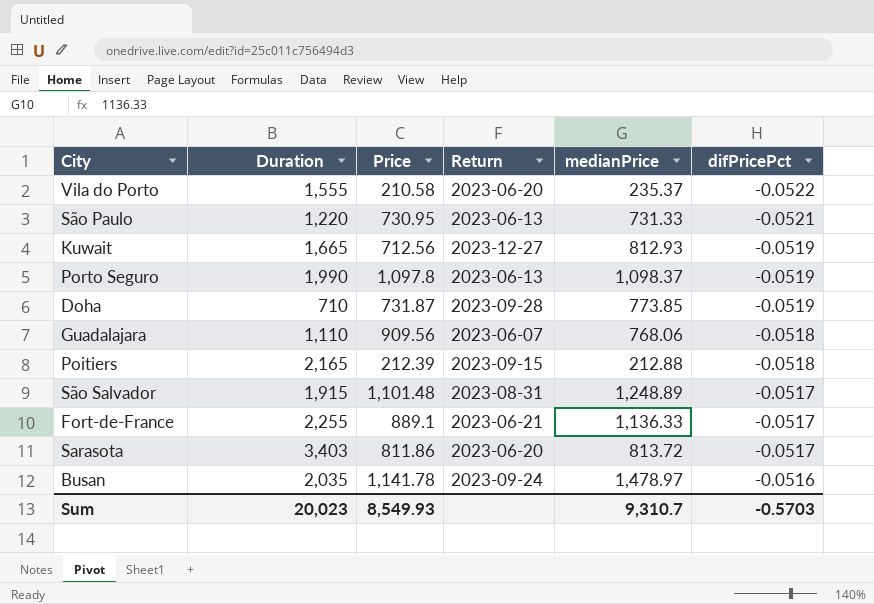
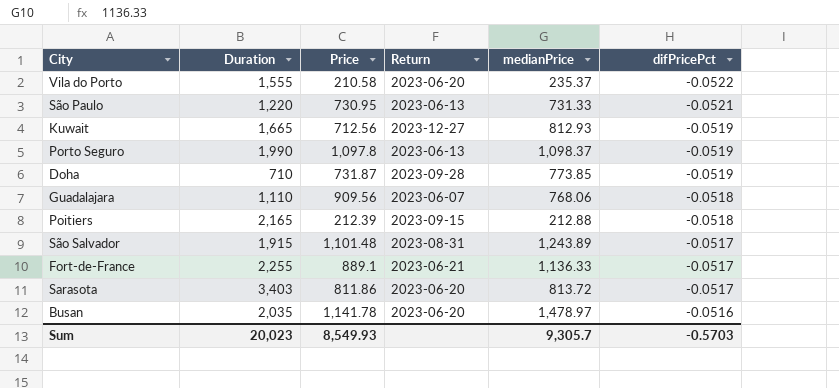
São Salvador | medianPrice: 1,248.89 -> 1,243.89
Busan | Return: 2023-09-24 -> 2023-06-20
Sum | medianPrice: 9,310.7 -> 9,305.7

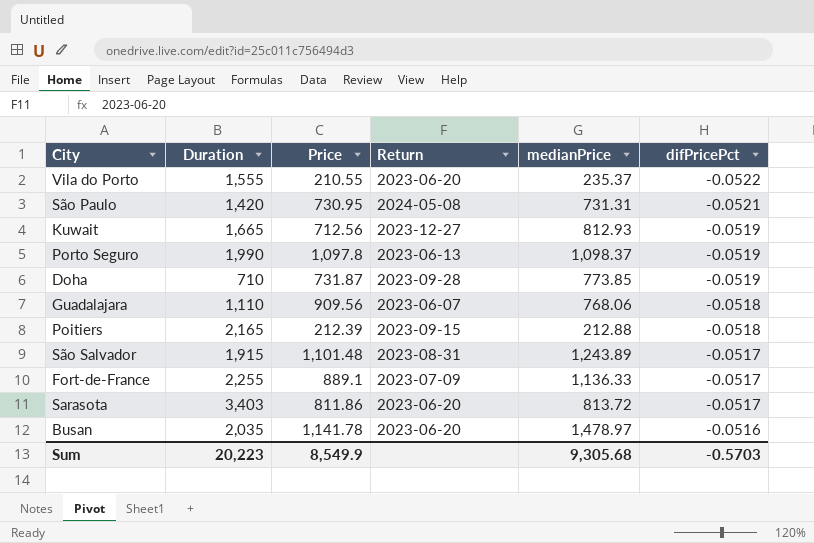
Vila do Porto | Price: 210.58 -> 210.55
São Paulo | Duration: 1,220 -> 1,420
São Paulo | Return: 2023-06-13 -> 2024-05-08
São Paulo | medianPrice: 731.33 -> 731.31
Fort-de-France | Return: 2023-06-21 -> 2023-07-09
Sum | Duration: 20,023 -> 20,223
Sum | Price: 8,549.93 -> 8,549.9
Sum | medianPrice: 9,305.7 -> 9,305.68

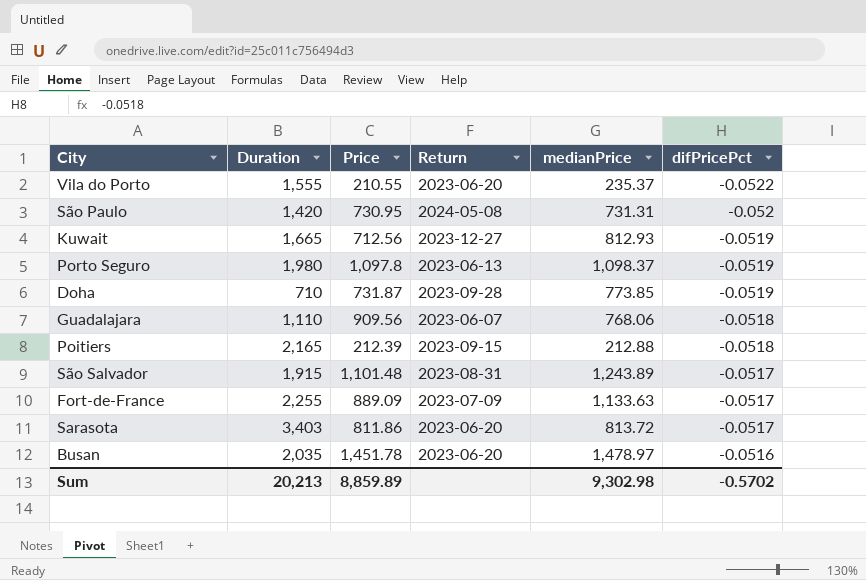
São Paulo | difPricePct: -0.0521 -> -0.052
Porto Seguro | Duration: 1,990 -> 1,980
Fort-de-France | Price: 889.1 -> 889.09
Fort-de-France | medianPrice: 1,136.33 -> 1,133.63
Busan | Price: 1,141.78 -> 1,451.78
Sum | Duration: 20,223 -> 20,213
Sum | Price: 8,549.9 -> 8,859.89
Sum | medianPrice: 9,305.68 -> 9,302.98
Sum | difPricePct: -0.5703 -> -0.5702

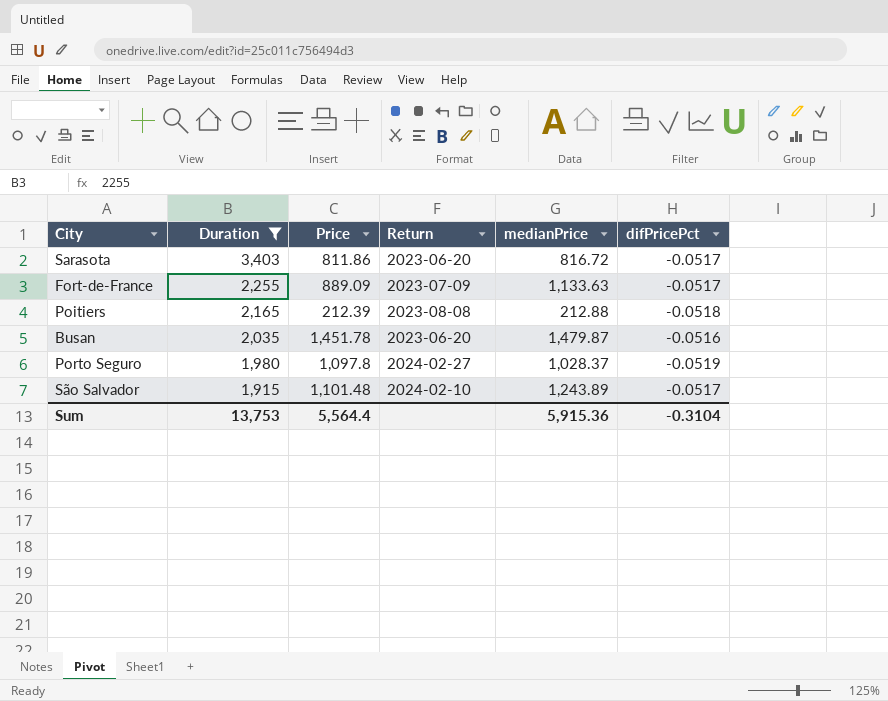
filter: none -> Duration >= 1,915
row order: difPricePct ascending -> Duration descending
Sarasota | medianPrice: 813.72 -> 816.72
Poitiers | Return: 2023-09-15 -> 2023-08-08
Busan | medianPrice: 1,478.97 -> 1,479.87
Porto Seguro | Return: 2023-06-13 -> 2024-02-27
Porto Seguro | medianPrice: 1,098.37 -> 1,028.37
São Salvador | Return: 2023-08-31 -> 2024-02-10
Sum | Duration: 20,213 -> 13,753
Sum | Price: 8,859.89 -> 5,564.4
Sum | medianPrice: 9,302.98 -> 5,915.36
Sum | difPricePct: -0.5702 -> -0.3104

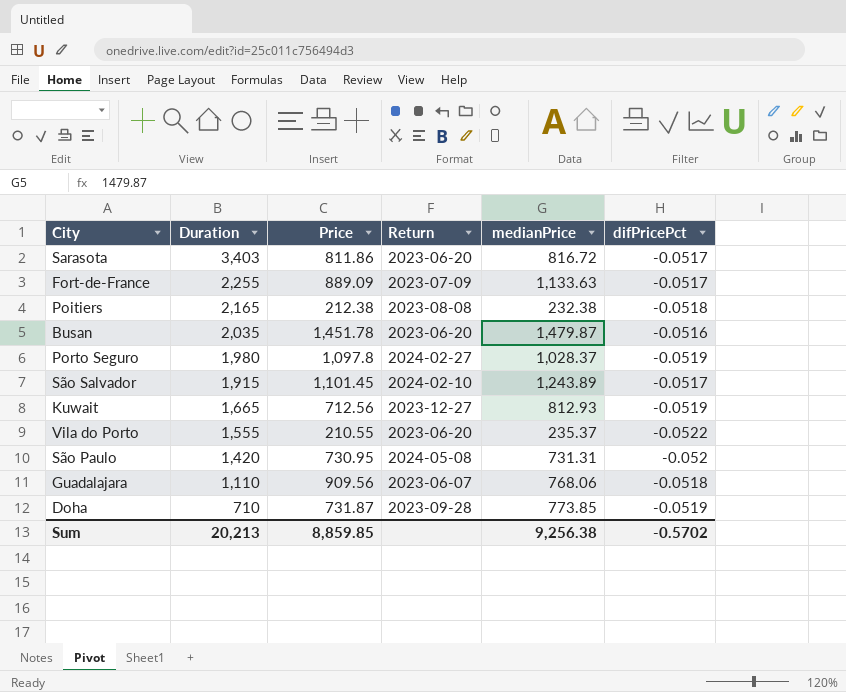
filter: Duration >= 1,915 -> none
Poitiers | Price: 212.39 -> 212.38
Poitiers | medianPrice: 212.88 -> 232.38
São Salvador | Price: 1,101.48 -> 1,101.45
Sum | Duration: 13,753 -> 20,213
Sum | Price: 5,564.4 -> 8,859.85
Sum | medianPrice: 5,915.36 -> 9,256.38
Sum | difPricePct: -0.3104 -> -0.5702

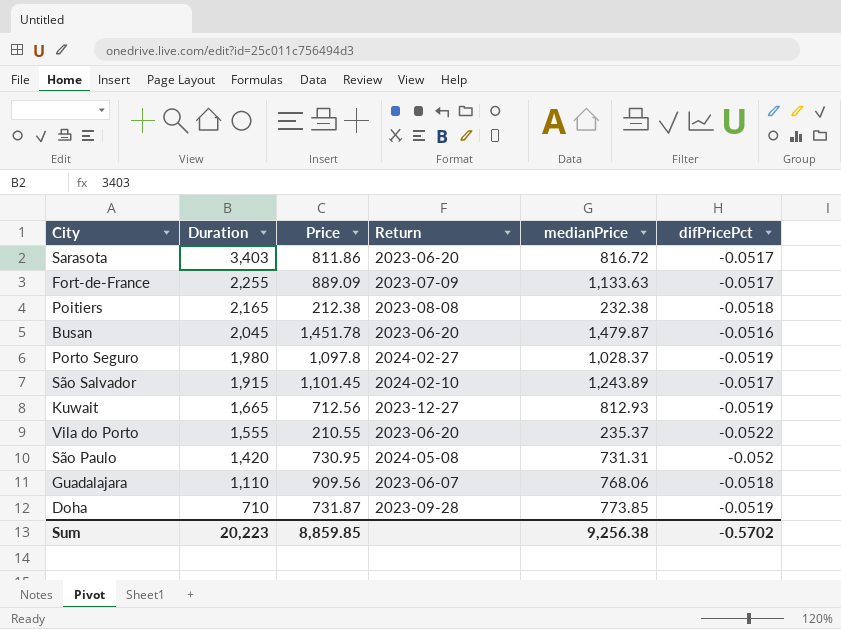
Busan | Duration: 2,035 -> 2,045
Sum | Duration: 20,213 -> 20,223

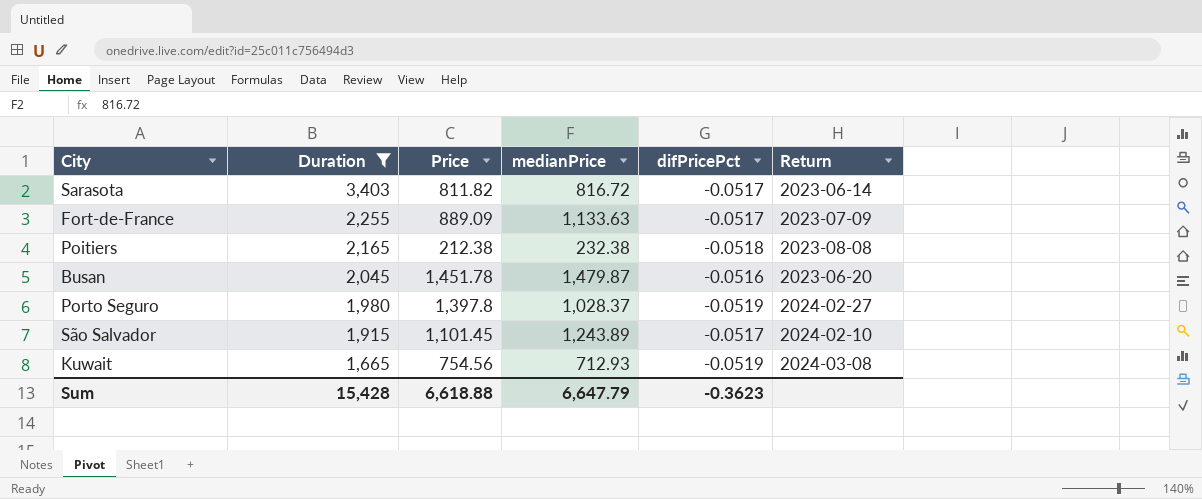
filter: none -> Duration >= 1,665
column Return | position: 4 -> 6
Sarasota | Price: 811.86 -> 811.82
Sarasota | Return: 2023-06-20 -> 2023-06-14
Porto Seguro | Price: 1,097.8 -> 1,397.8
Kuwait | Price: 712.56 -> 754.56
Kuwait | medianPrice: 812.93 -> 712.93
Kuwait | Return: 2023-12-27 -> 2024-03-08
Sum | Duration: 20,223 -> 15,428
Sum | Price: 8,859.85 -> 6,618.88
Sum | medianPrice: 9,256.38 -> 6,647.79
Sum | difPricePct: -0.5702 -> -0.3623

